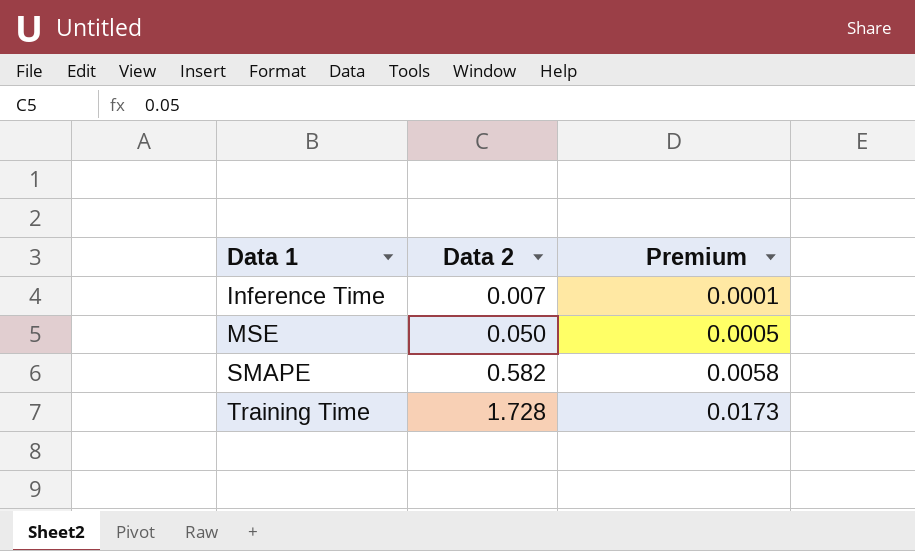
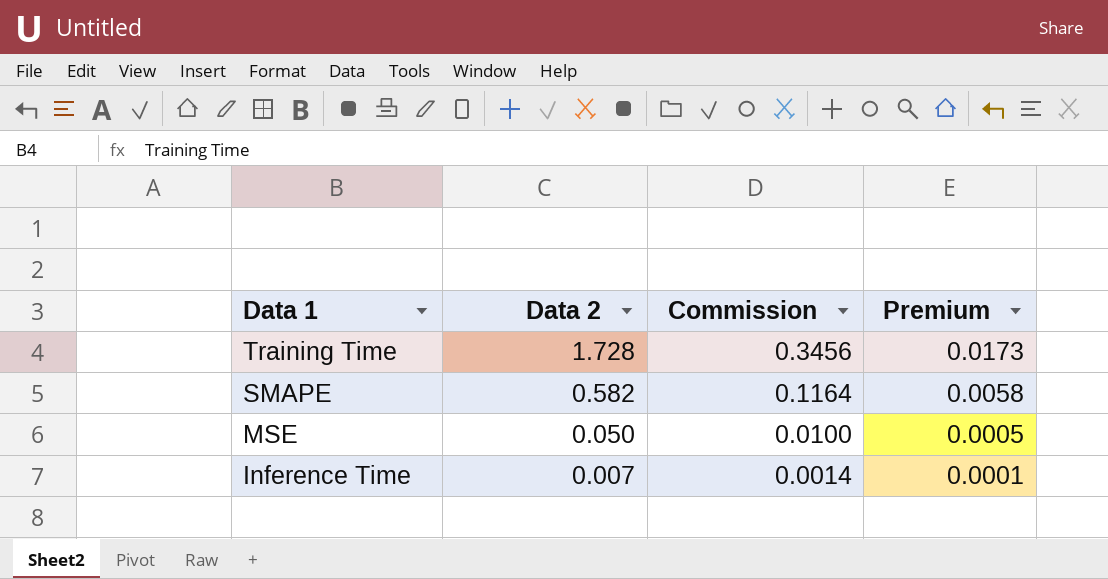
row order: Data 1 ascending -> Data 1 descending
column Commission | formula: none -> [Data 2] * 0.2

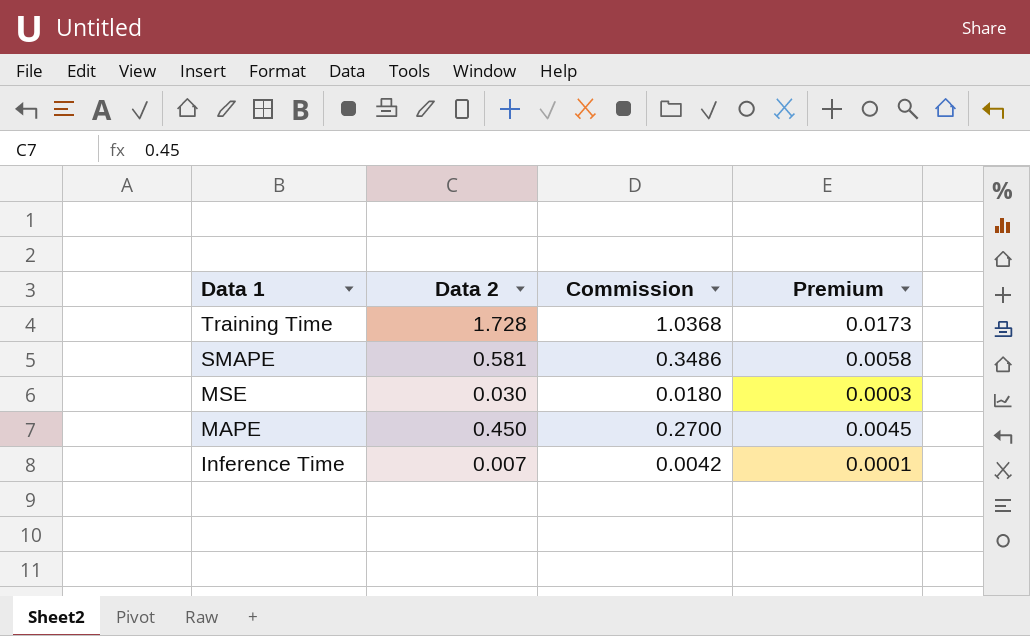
column Commission | formula: [Data 2] * 0.2 -> [Data 2] * 0.6
SMAPE | Data 2: 0.582 -> 0.581
MSE | Data 2: 0.050 -> 0.030
MSE | Premium: 0.0005 -> 0.0003
row MAPE: none -> 0.450 | 0.2700 | 0.0045

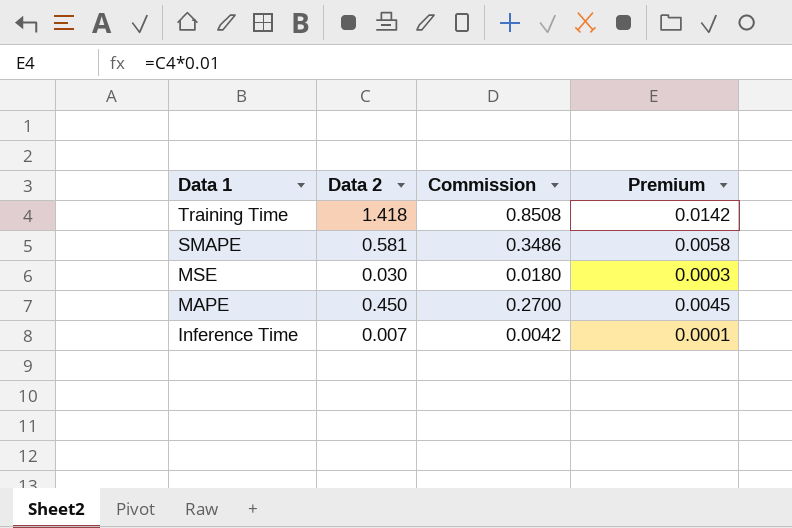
Training Time | Data 2: 1.728 -> 1.418
Training Time | Commission: 1.0368 -> 0.8508
Training Time | Premium: 0.0173 -> 0.0142

